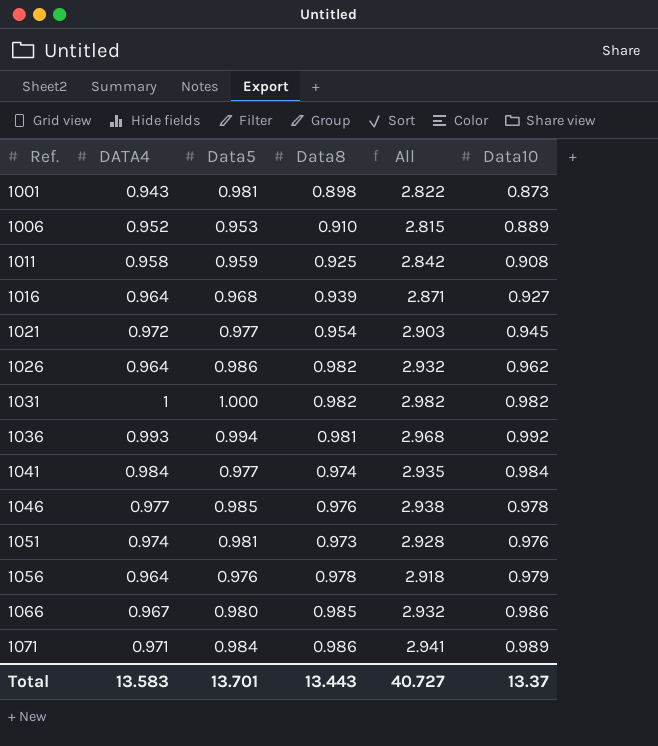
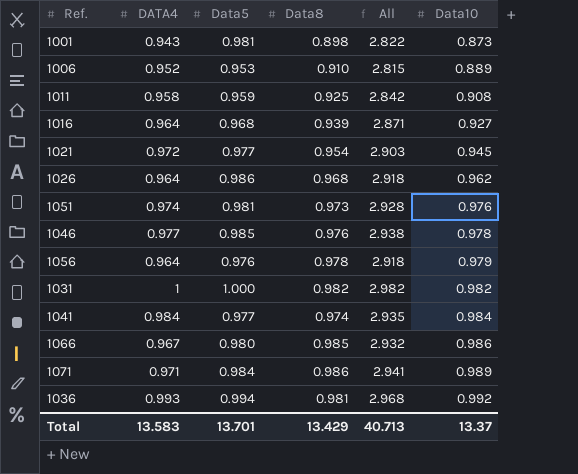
row order: Ref. ascending -> Data10 ascending
1026 | Data8: 0.982 -> 0.968
1026 | All: 2.932 -> 2.918
Total | Data8: 13.443 -> 13.429
Total | All: 40.727 -> 40.713

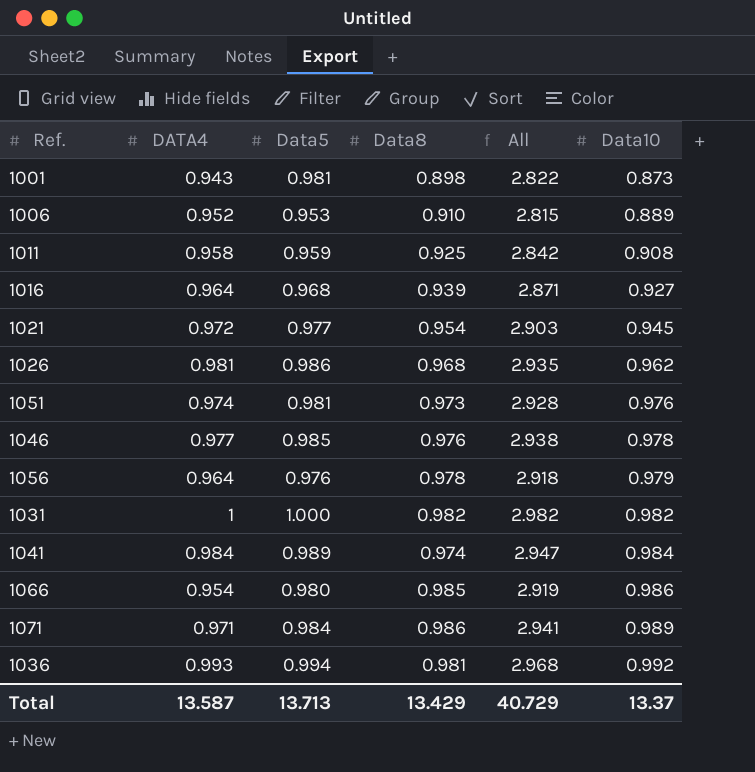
1026 | DATA4: 0.964 -> 0.981
1026 | All: 2.918 -> 2.935
1041 | Data5: 0.977 -> 0.989
1041 | All: 2.935 -> 2.947
1066 | DATA4: 0.967 -> 0.954
1066 | All: 2.932 -> 2.919
Total | DATA4: 13.583 -> 13.587
Total | Data5: 13.701 -> 13.713
Total | All: 40.713 -> 40.729

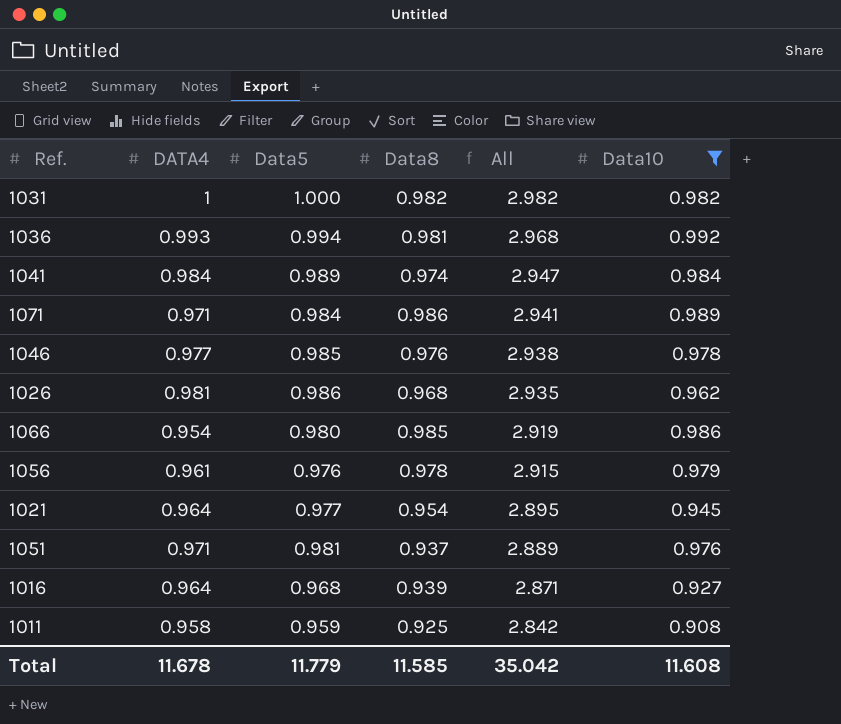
filter: none -> Data10 >= 0.908
row order: Data10 ascending -> All descending
1056 | DATA4: 0.964 -> 0.961
1056 | All: 2.918 -> 2.915
1021 | DATA4: 0.972 -> 0.964
1021 | All: 2.903 -> 2.895
1051 | DATA4: 0.974 -> 0.971
1051 | Data8: 0.973 -> 0.937
1051 | All: 2.928 -> 2.889
Total | DATA4: 13.587 -> 11.678
Total | Data5: 13.713 -> 11.779
Total | Data8: 13.429 -> 11.585
Total | All: 40.729 -> 35.042
Total | Data10: 13.37 -> 11.608

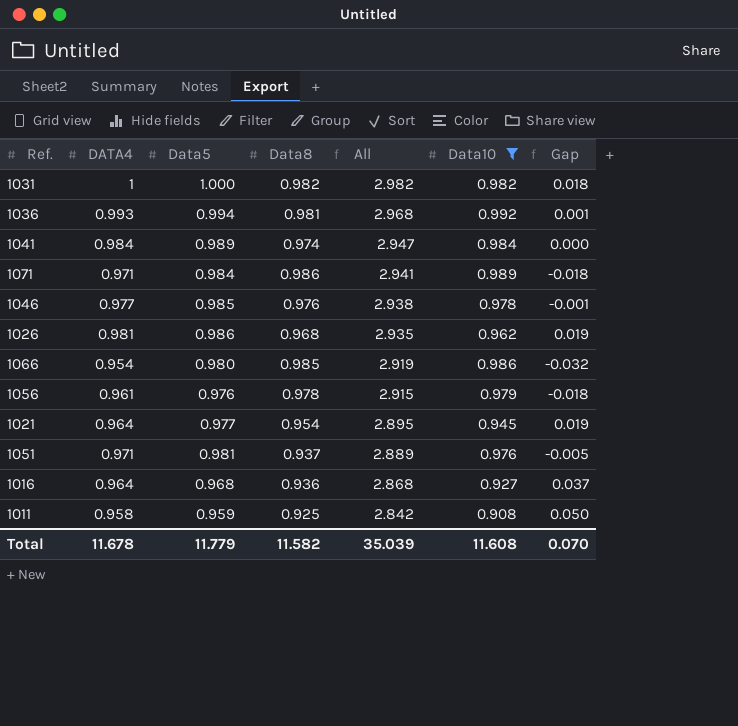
column Gap | formula: none -> [DATA4] - [Data10]
1016 | Data8: 0.939 -> 0.936
1016 | All: 2.871 -> 2.868
Total | Data8: 11.585 -> 11.582
Total | All: 35.042 -> 35.039

